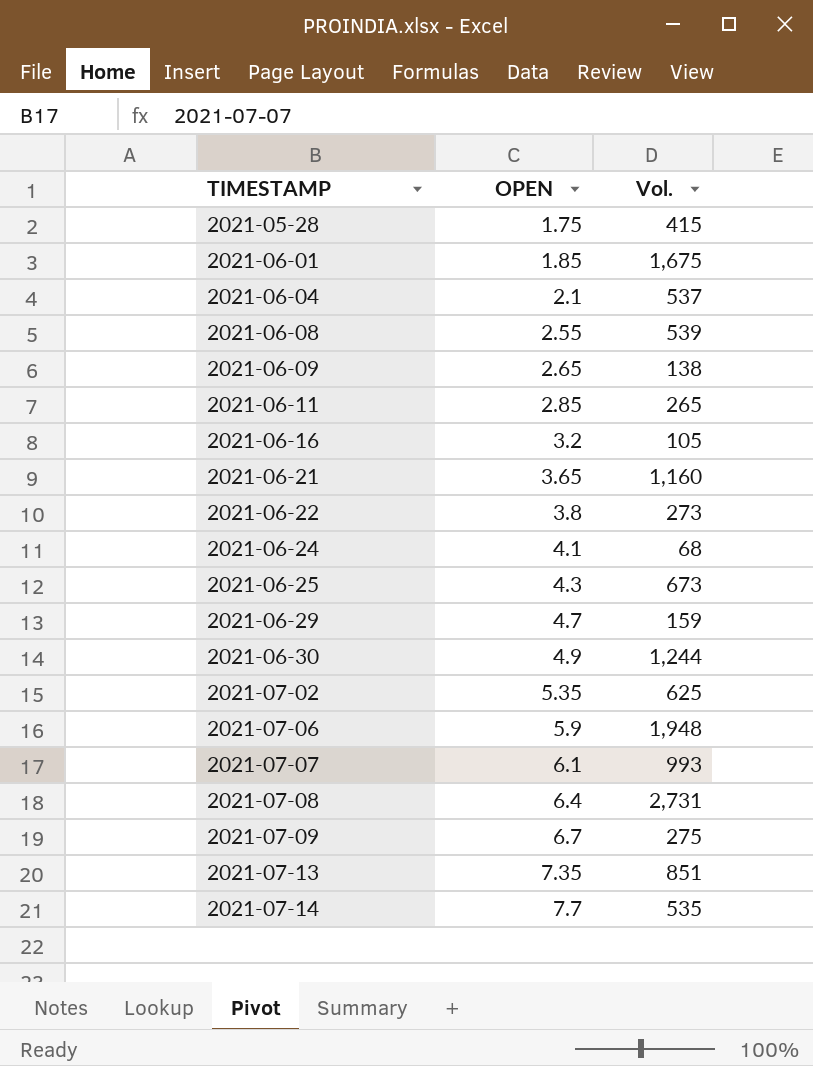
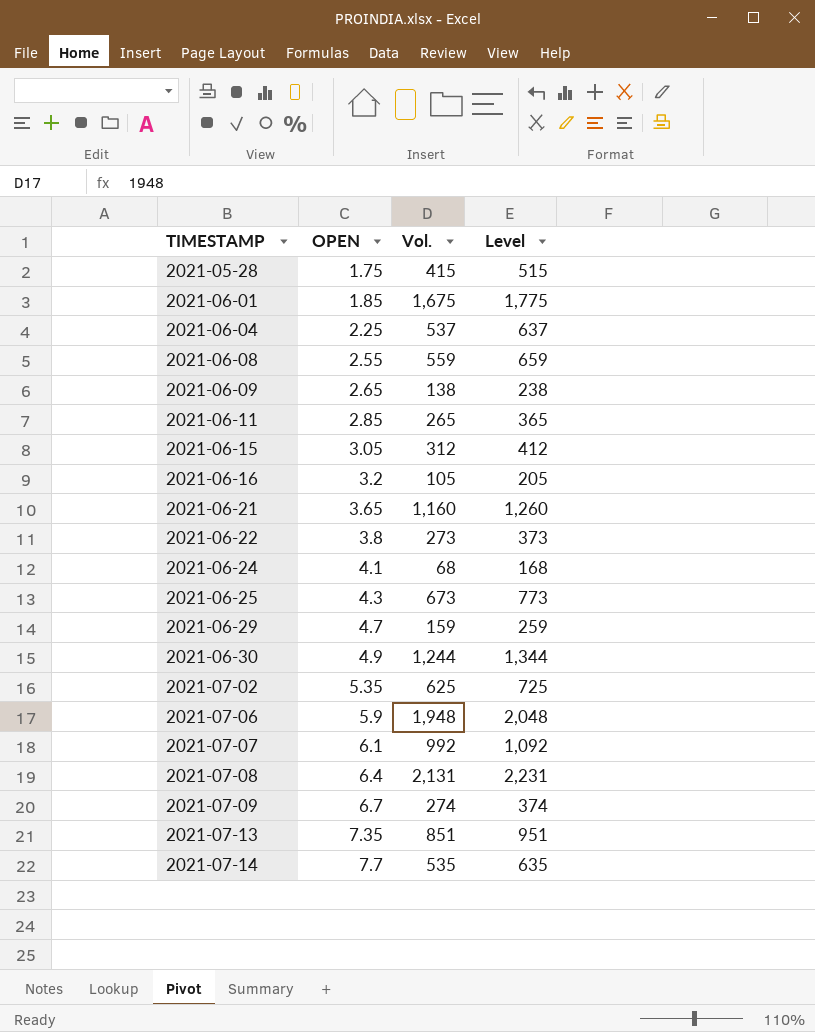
column Level | formula: none -> [Vol.] + 100
2021-06-04 | OPEN: 2.1 -> 2.25
2021-06-08 | Vol.: 539 -> 559
row 2021-06-15: none -> 3.05 | 312 | 412
2021-07-07 | Vol.: 993 -> 992
2021-07-08 | Vol.: 2,731 -> 2,131
2021-07-09 | Vol.: 275 -> 274

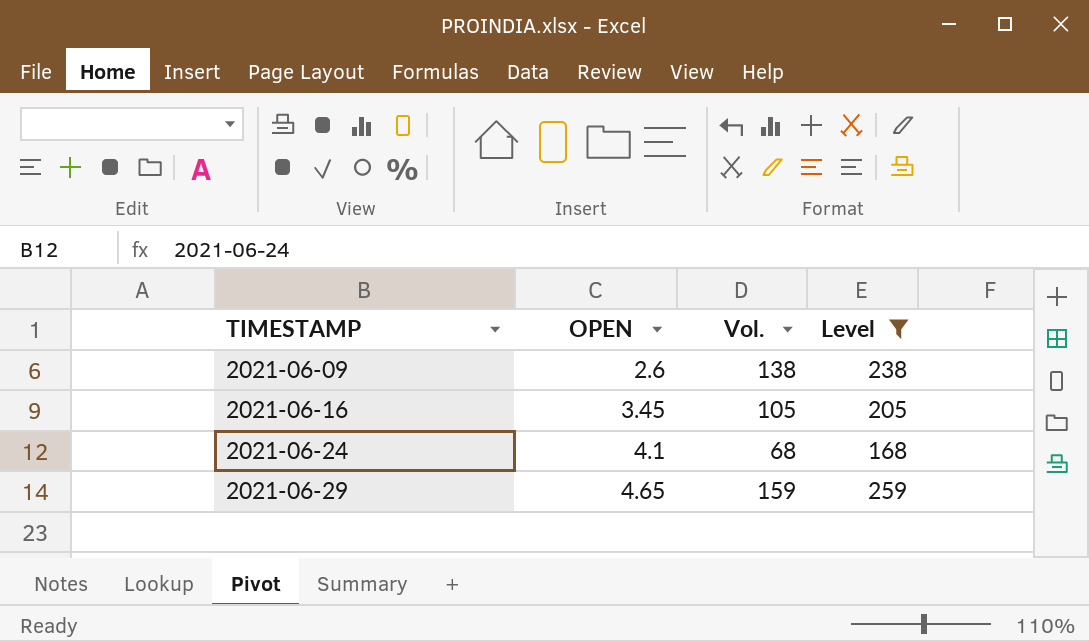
filter: none -> Level <= 259
2021-06-09 | OPEN: 2.65 -> 2.6
2021-06-16 | OPEN: 3.2 -> 3.45
2021-06-29 | OPEN: 4.7 -> 4.65

